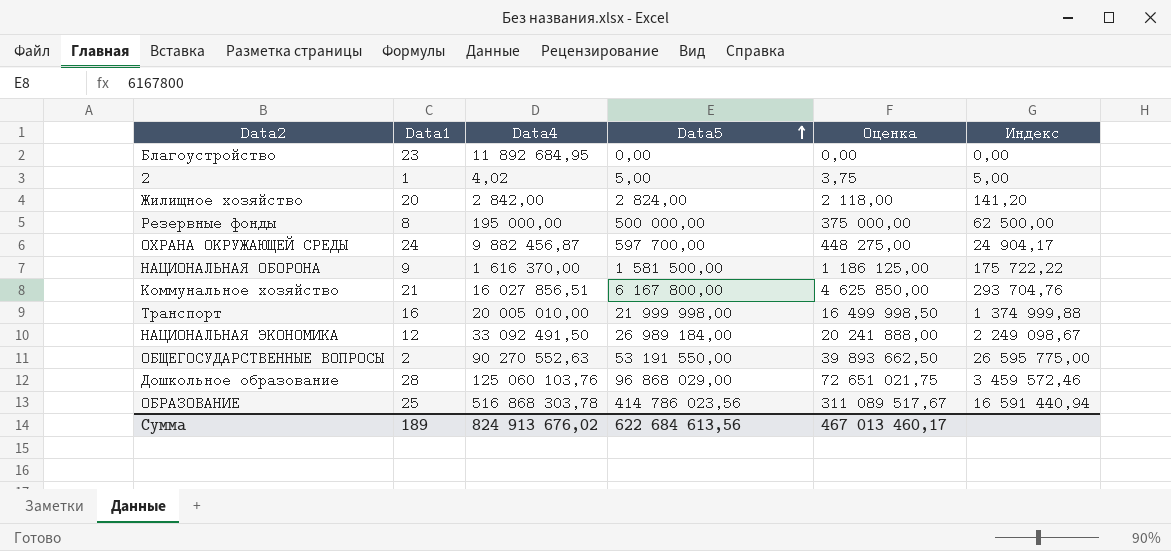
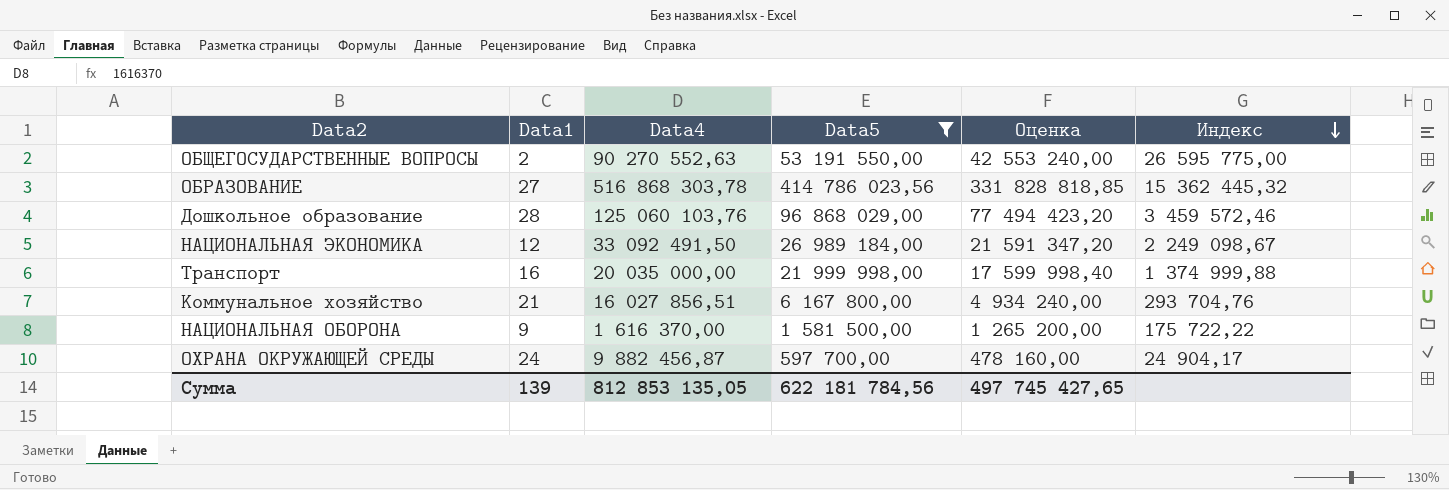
filter: none -> Data5 >= 597 700,00
row order: Data5 ascending -> Индекс descending
column Оценка | formula: [Data5] * 0,75 -> [Data5] * 0,8
ОБРАЗОВАНИЕ | Data1: 25 -> 27
ОБРАЗОВАНИЕ | Индекс: 16 591 440,94 -> 15 362 445,32
Транспорт | Data4: 20 005 010,00 -> 20 035 000,00
Сумма | Data1: 189 -> 139
Сумма | Data4: 824 913 676,02 -> 812 853 135,05
Сумма | Data5: 622 684 613,56 -> 622 181 784,56
Сумма | Оценка: 467 013 460,17 -> 497 745 427,65

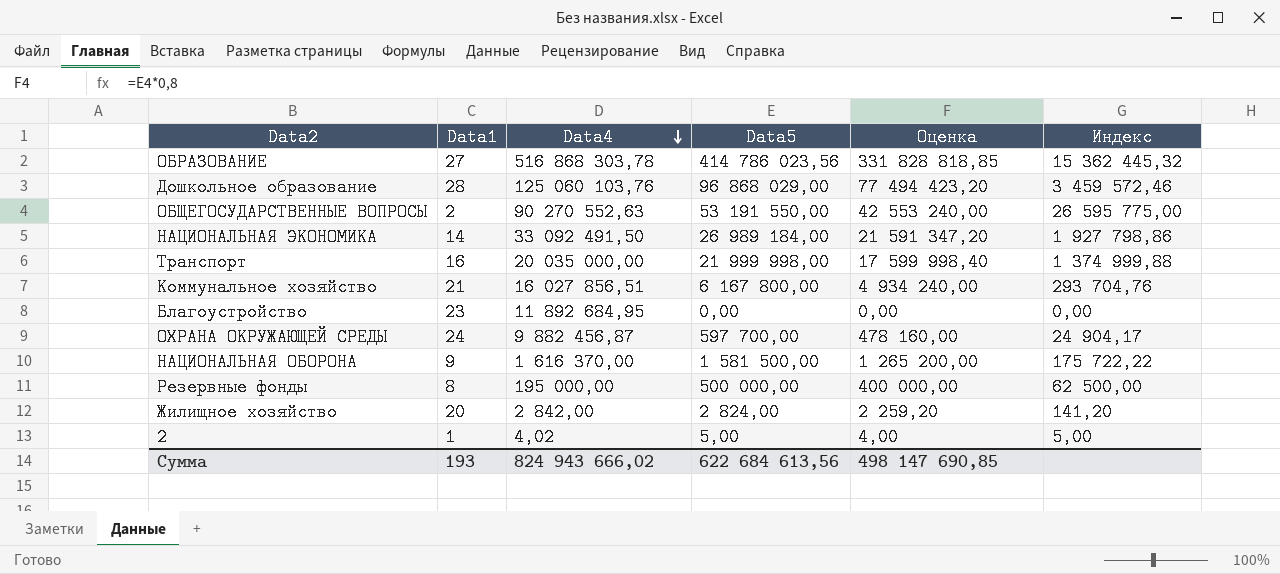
filter: Data5 >= 597 700,00 -> none
row order: Индекс descending -> Data4 descending
НАЦИОНАЛЬНАЯ ЭКОНОМИКА | Data1: 12 -> 14
НАЦИОНАЛЬНАЯ ЭКОНОМИКА | Индекс: 2 249 098,67 -> 1 927 798,86
Сумма | Data1: 139 -> 193
Сумма | Data4: 812 853 135,05 -> 824 943 666,02
Сумма | Data5: 622 181 784,56 -> 622 684 613,56
Сумма | Оценка: 497 745 427,65 -> 498 147 690,85

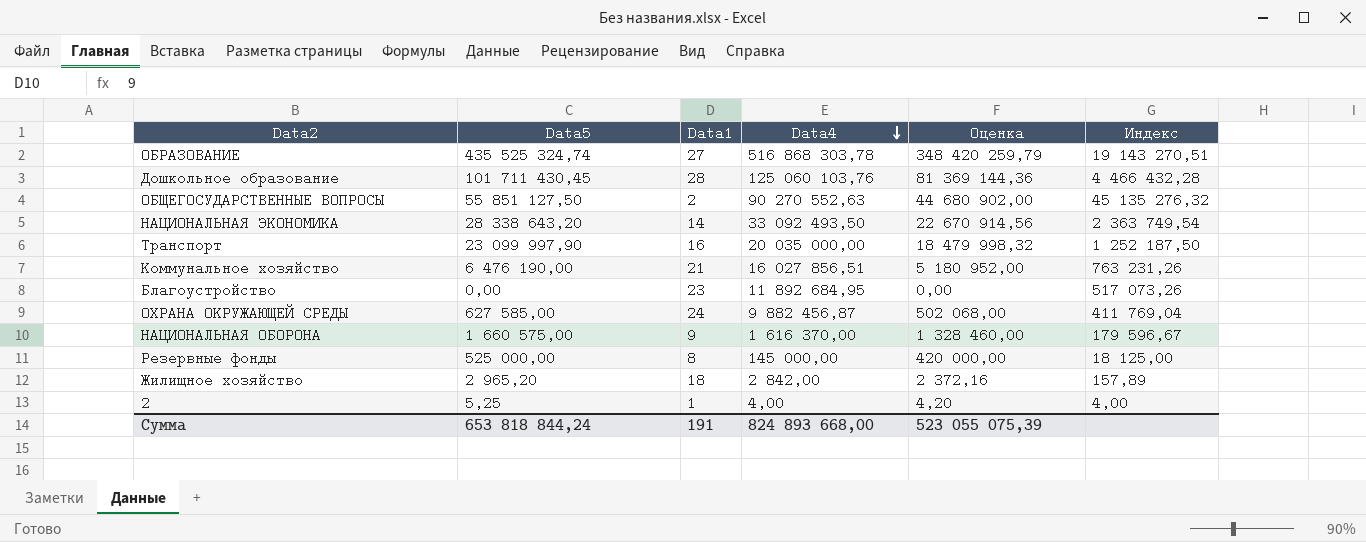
column Data5 | position: 4 -> 2
column Индекс | formula: [Data5] / [Data1] -> [Data4] / [Data1]
ОБРАЗОВАНИЕ | Data5: 414 786 023,56 -> 435 525 324,74
ОБРАЗОВАНИЕ | Оценка: 331 828 818,85 -> 348 420 259,79
Дошкольное образование | Data5: 96 868 029,00 -> 101 711 430,45
Дошкольное образование | Оценка: 77 494 423,20 -> 81 369 144,36
ОБЩЕГОСУДАРСТВЕННЫЕ ВОПРОСЫ | Data5: 53 191 550,00 -> 55 851 127,50
ОБЩЕГОСУДАРСТВЕННЫЕ ВОПРОСЫ | Оценка: 42 553 240,00 -> 44 680 902,00
НАЦИОНАЛЬНАЯ ЭКОНОМИКА | Data5: 26 989 184,00 -> 28 338 643,20
НАЦИОНАЛЬНАЯ ЭКОНОМИКА | Data4: 33 092 491,50 -> 33 092 493,50
НАЦИОНАЛЬНАЯ ЭКОНОМИКА | Оценка: 21 591 347,20 -> 22 670 914,56
Транспорт | Data5: 21 999 998,00 -> 23 099 997,90
Транспорт | Оценка: 17 599 998,40 -> 18 479 998,32
Коммунальное хозяйство | Data5: 6 167 800,00 -> 6 476 190,00
Коммунальное хозяйство | Оценка: 4 934 240,00 -> 5 180 952,00
ОХРАНА ОКРУЖАЮЩЕЙ СРЕДЫ | Data5: 597 700,00 -> 627 585,00
ОХРАНА ОКРУЖАЮЩЕЙ СРЕДЫ | Оценка: 478 160,00 -> 502 068,00
НАЦИОНАЛЬНАЯ ОБОРОНА | Data5: 1 581 500,00 -> 1 660 575,00
НАЦИОНАЛЬНАЯ ОБОРОНА | Оценка: 1 265 200,00 -> 1 328 460,00
Резервные фонды | Data5: 500 000,00 -> 525 000,00
Резервные фонды | Data4: 195 000,00 -> 145 000,00
Резервные фонды | Оценка: 400 000,00 -> 420 000,00
Жилищное хозяйство | Data5: 2 824,00 -> 2 965,20
Жилищное хозяйство | Data1: 20 -> 18
Жилищное хозяйство | Оценка: 2 259,20 -> 2 372,16
2 | Data5: 5,00 -> 5,25
2 | Data4: 4,02 -> 4,00
2 | Оценка: 4,00 -> 4,20
Сумма | Data5: 622 684 613,56 -> 653 818 844,24
Сумма | Data1: 193 -> 191
Сумма | Data4: 824 943 666,02 -> 824 893 668,00
Сумма | Оценка: 498 147 690,85 -> 523 055 075,39

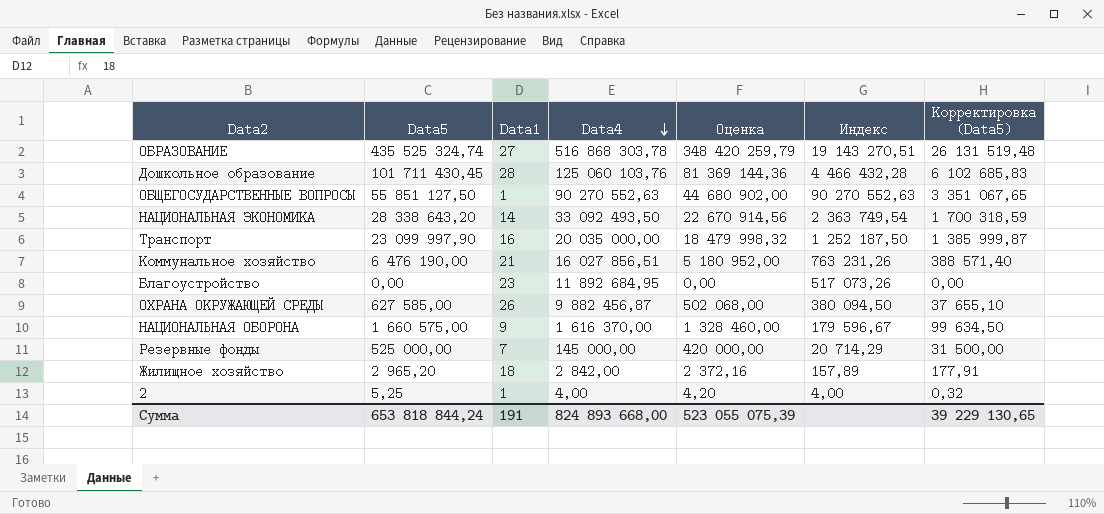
column Корректировка (Data5) | formula: none -> [Data5] * 0,06
ОБЩЕГОСУДАРСТВЕННЫЕ ВОПРОСЫ | Data1: 2 -> 1
ОБЩЕГОСУДАРСТВЕННЫЕ ВОПРОСЫ | Индекс: 45 135 276,32 -> 90 270 552,63
ОХРАНА ОКРУЖАЮЩЕЙ СРЕДЫ | Data1: 24 -> 26
ОХРАНА ОКРУЖАЮЩЕЙ СРЕДЫ | Индекс: 411 769,04 -> 380 094,50
Резервные фонды | Data1: 8 -> 7
Резервные фонды | Индекс: 18 125,00 -> 20 714,29

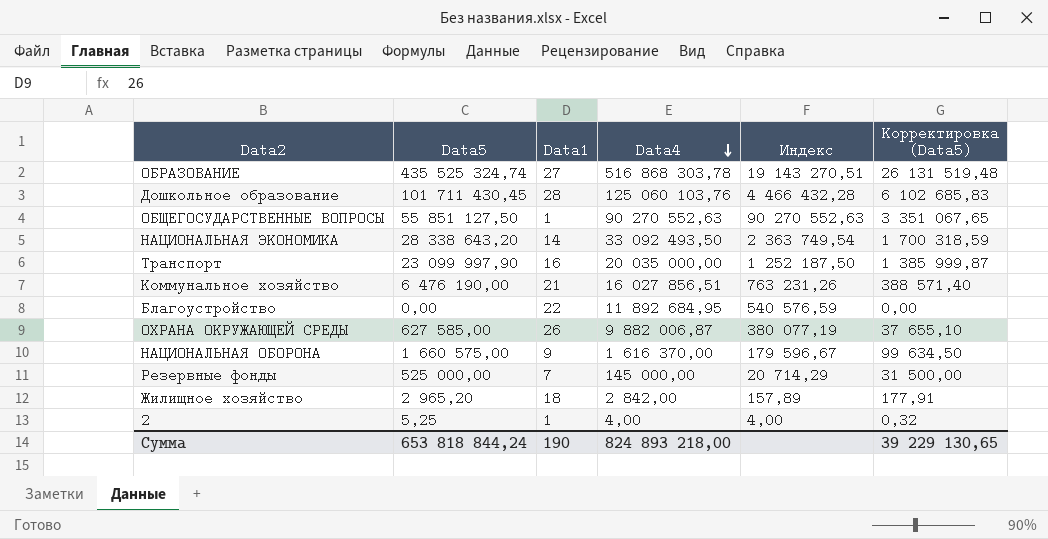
column Оценка | formula: [Data5] * 0,8 -> none
Благоустройство | Data1: 23 -> 22
Благоустройство | Индекс: 517 073,26 -> 540 576,59
ОХРАНА ОКРУЖАЮЩЕЙ СРЕДЫ | Data4: 9 882 456,87 -> 9 882 006,87
ОХРАНА ОКРУЖАЮЩЕЙ СРЕДЫ | Индекс: 380 094,50 -> 380 077,19
Сумма | Data1: 191 -> 190
Сумма | Data4: 824 893 668,00 -> 824 893 218,00

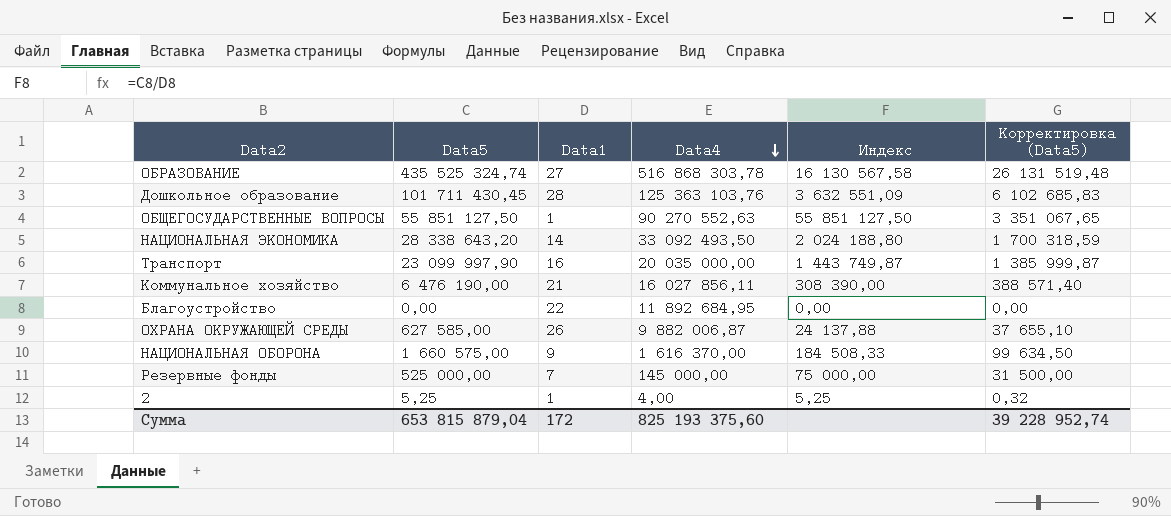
column Индекс | formula: [Data4] / [Data1] -> [Data5] / [Data1]
row Жилищное хозяйство: 2 965,20 | 18 | 2 842,00 | 157,89 | 177,91 -> none
Дошкольное образование | Data4: 125 060 103,76 -> 125 363 103,76
Коммунальное хозяйство | Data4: 16 027 856,51 -> 16 027 856,11
Сумма | Data5: 653 818 844,24 -> 653 815 879,04
Сумма | Data1: 190 -> 172
Сумма | Data4: 824 893 218,00 -> 825 193 375,60
Сумма | Корректировка (Data5): 39 229 130,65 -> 39 228 952,74

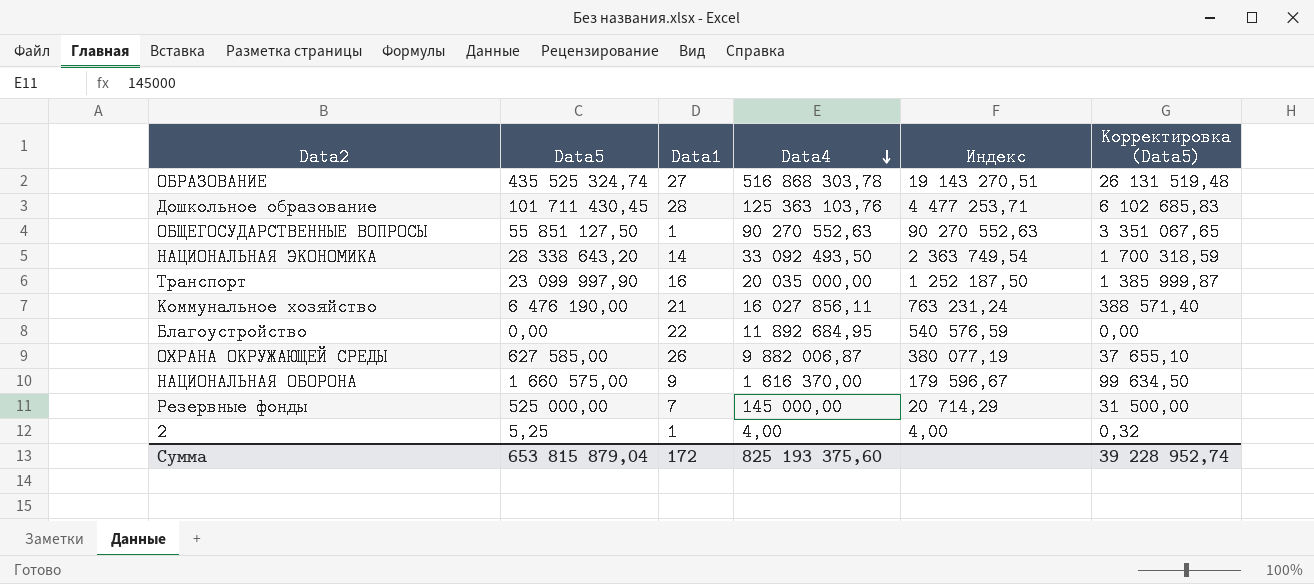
column Индекс | formula: [Data5] / [Data1] -> [Data4] / [Data1]

